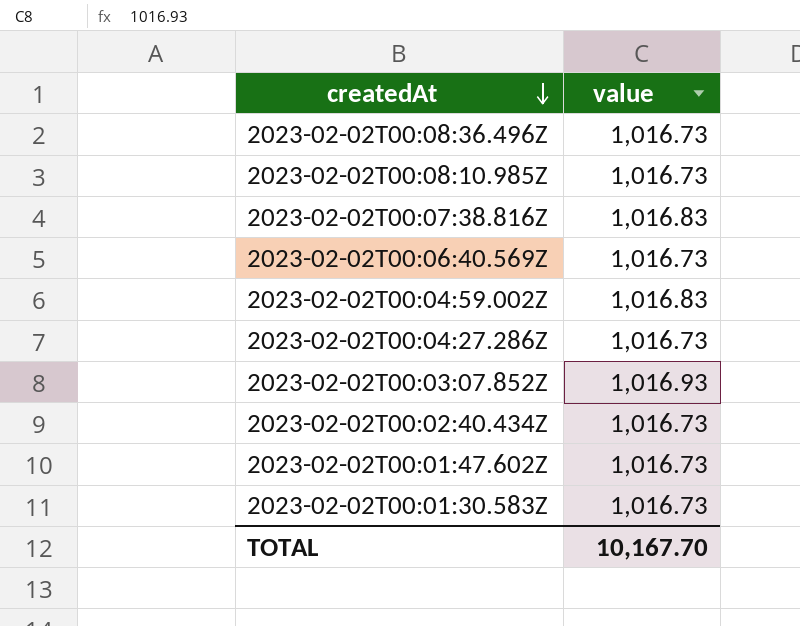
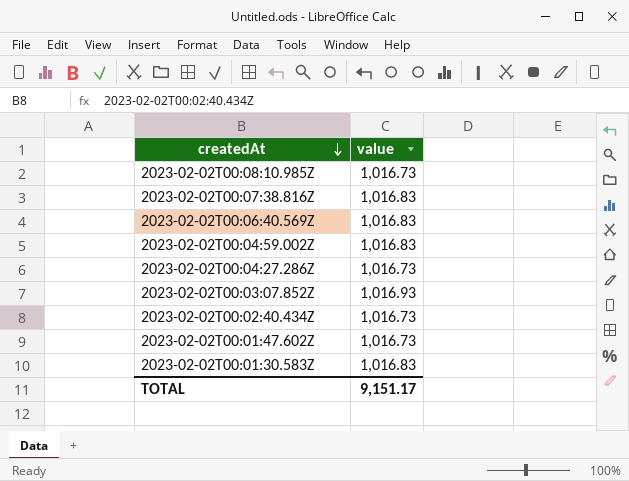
row 2023-02-02T00:08:36.496Z: 1,016.73 -> none
2023-02-02T00:06:40.569Z | value: 1,016.73 -> 1,016.83
2023-02-02T00:01:30.583Z | value: 1,016.73 -> 1,016.83
TOTAL | value: 10,167.70 -> 9,151.17

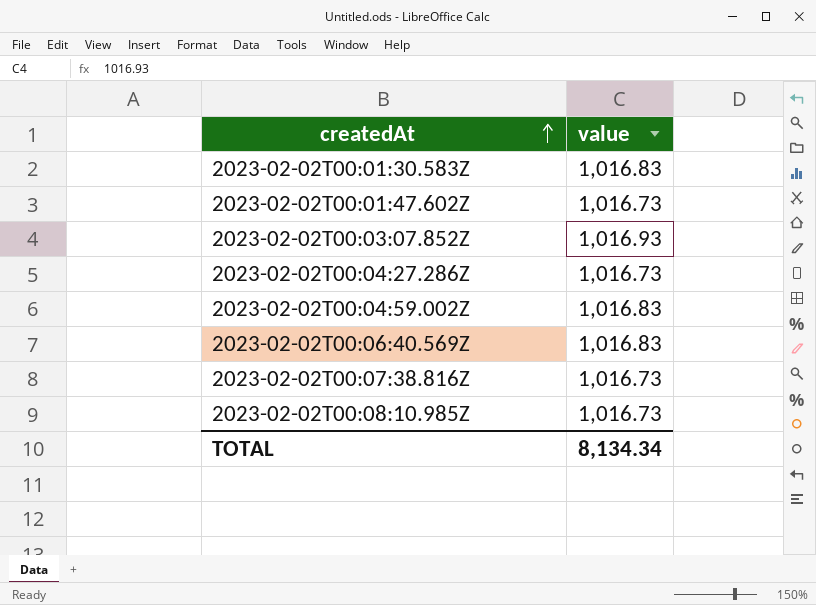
row order: createdAt descending -> createdAt ascending
row 2023-02-02T00:02:40.434Z: 1,016.73 -> none
2023-02-02T00:07:38.816Z | value: 1,016.83 -> 1,016.73
TOTAL | value: 9,151.17 -> 8,134.34

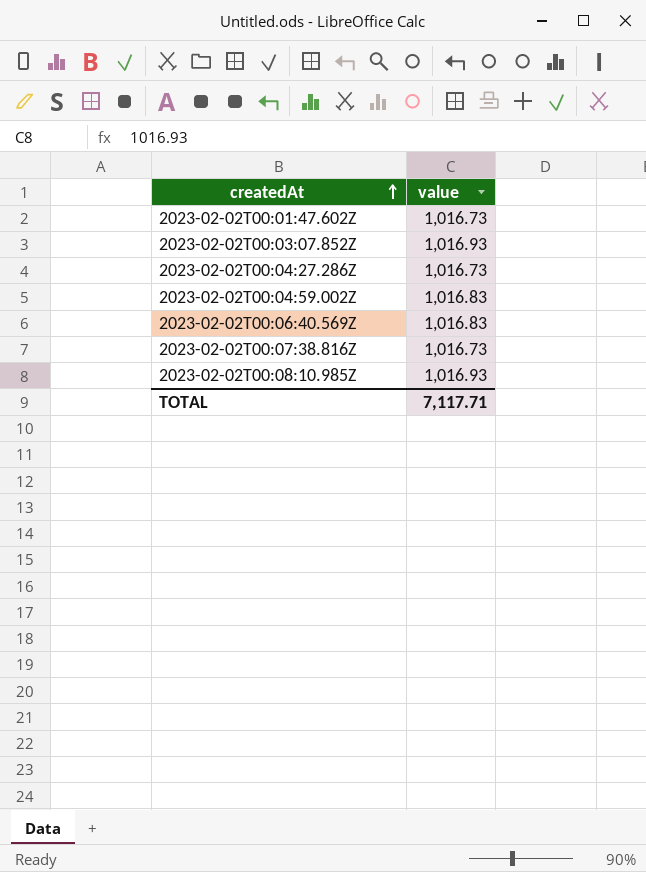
row 2023-02-02T00:01:30.583Z: 1,016.83 -> none
2023-02-02T00:08:10.985Z | value: 1,016.73 -> 1,016.93
TOTAL | value: 8,134.34 -> 7,117.71

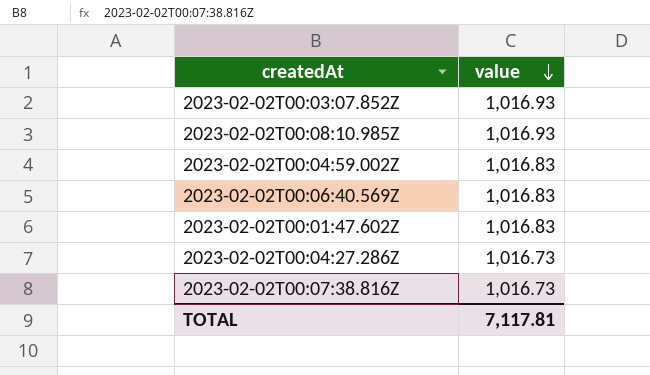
row order: createdAt ascending -> value descending
2023-02-02T00:01:47.602Z | value: 1,016.73 -> 1,016.83
TOTAL | value: 7,117.71 -> 7,117.81

